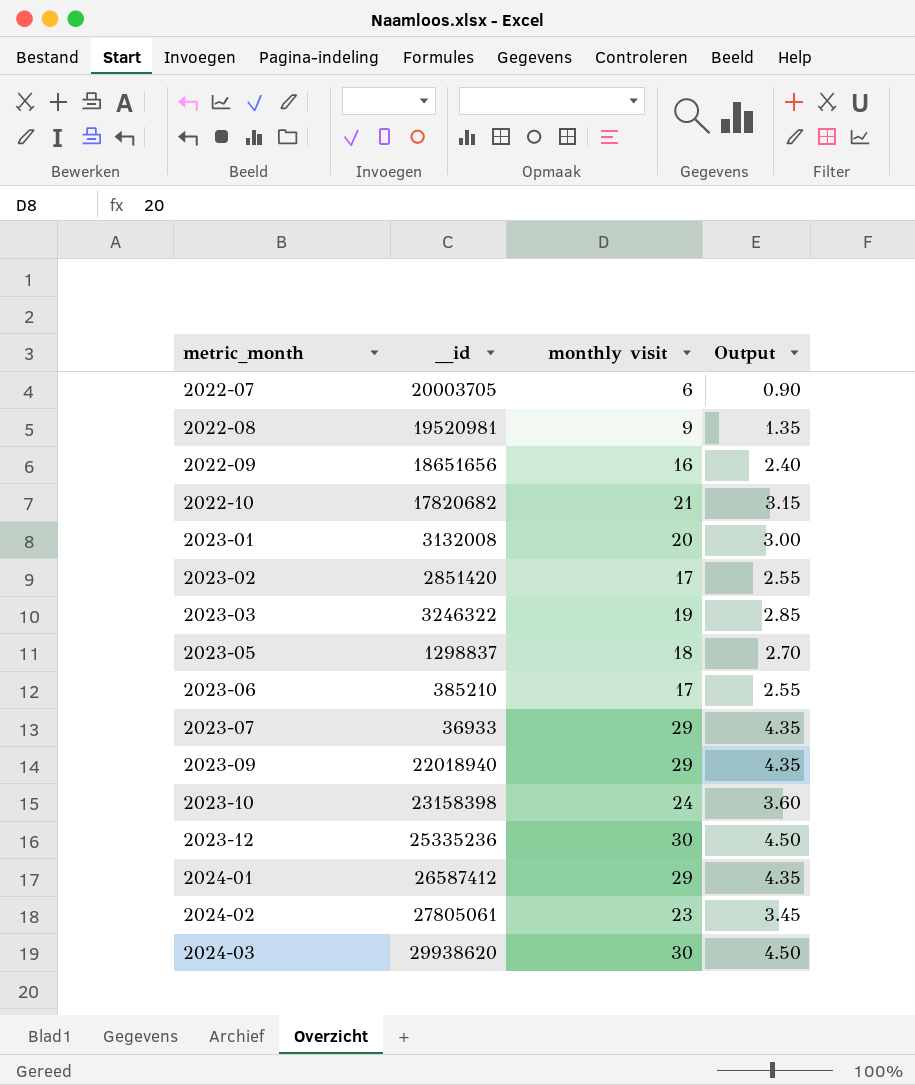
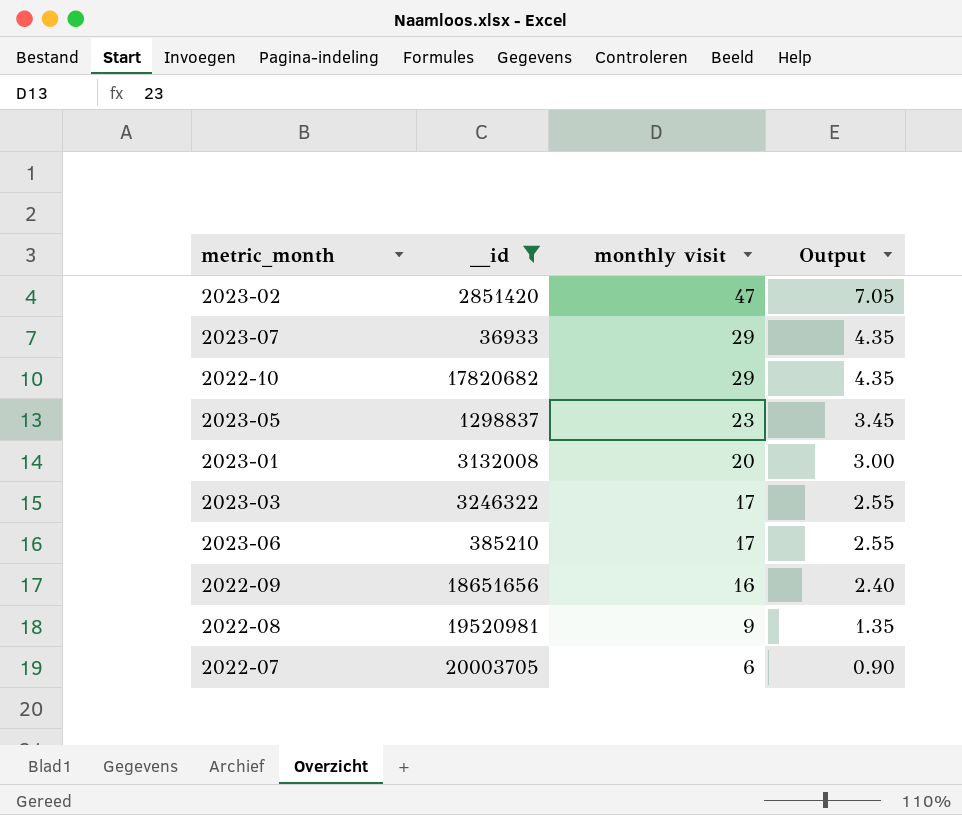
filter: none -> __id <= 20003705
row order: metric_month ascending -> monthly visit descending
2023-02 | monthly visit: 17 -> 47
2023-02 | Output: 2.55 -> 7.05
2022-10 | monthly visit: 21 -> 29
2022-10 | Output: 3.15 -> 4.35
2023-05 | monthly visit: 18 -> 23
2023-05 | Output: 2.70 -> 3.45
2023-03 | monthly visit: 19 -> 17
2023-03 | Output: 2.85 -> 2.55

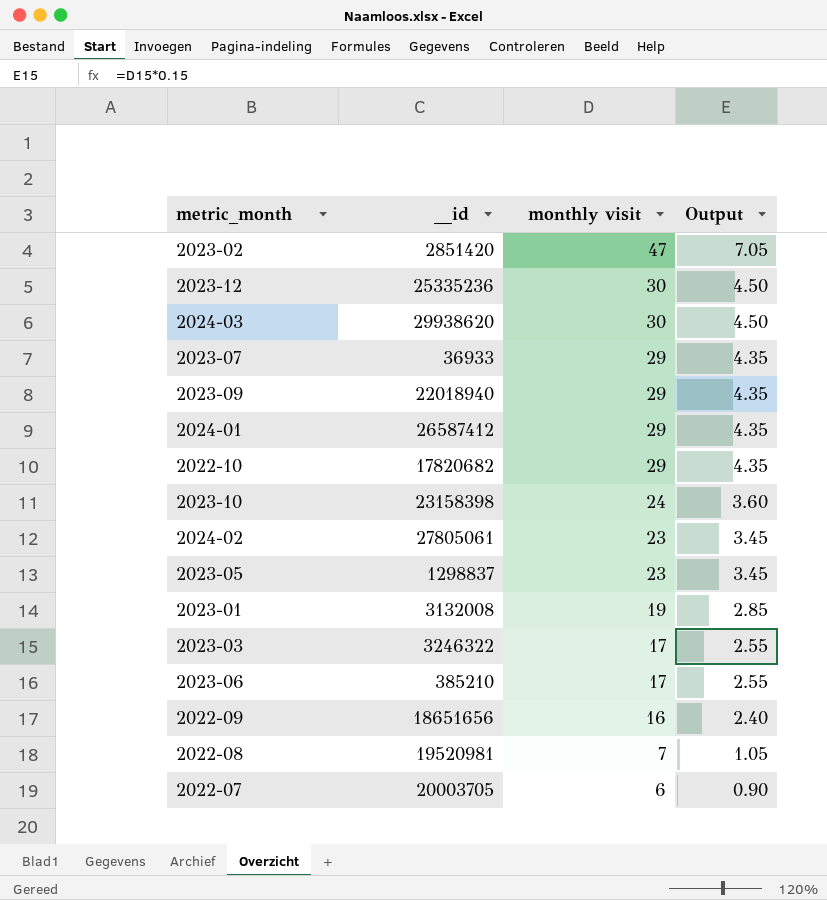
filter: __id <= 20003705 -> none
2023-01 | monthly visit: 20 -> 19
2023-01 | Output: 3.00 -> 2.85
2022-08 | monthly visit: 9 -> 7
2022-08 | Output: 1.35 -> 1.05

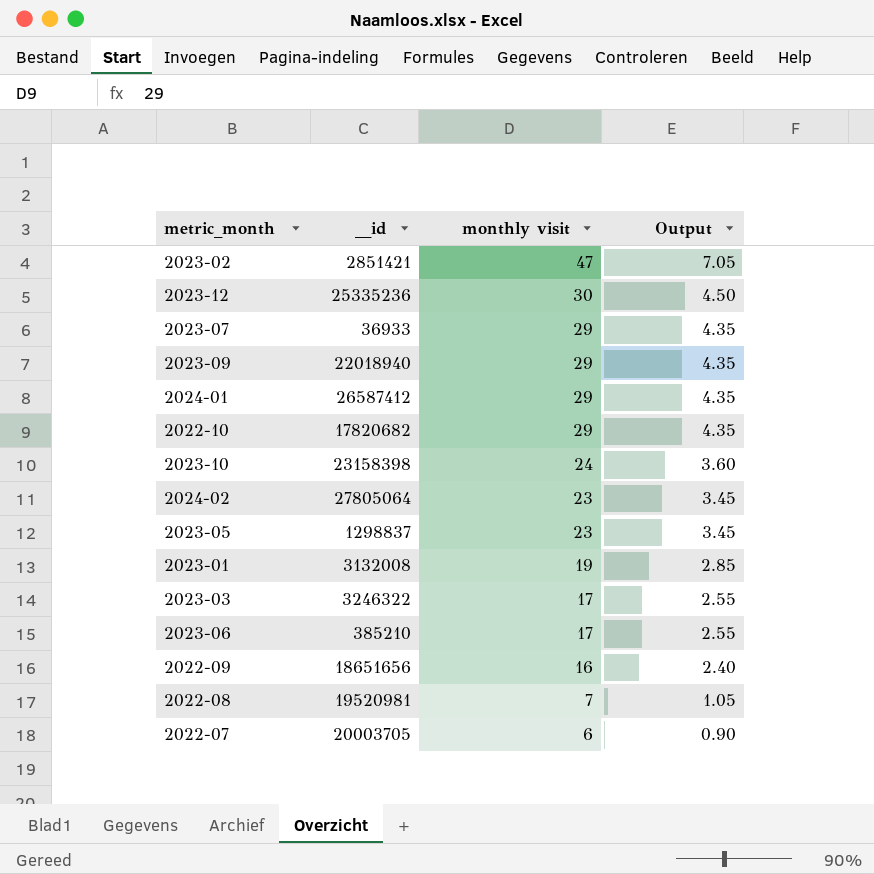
row 2024-03: 29938620 | 30 | 4.50 -> none
2023-02 | __id: 2851420 -> 2851421
2024-02 | __id: 27805061 -> 27805064

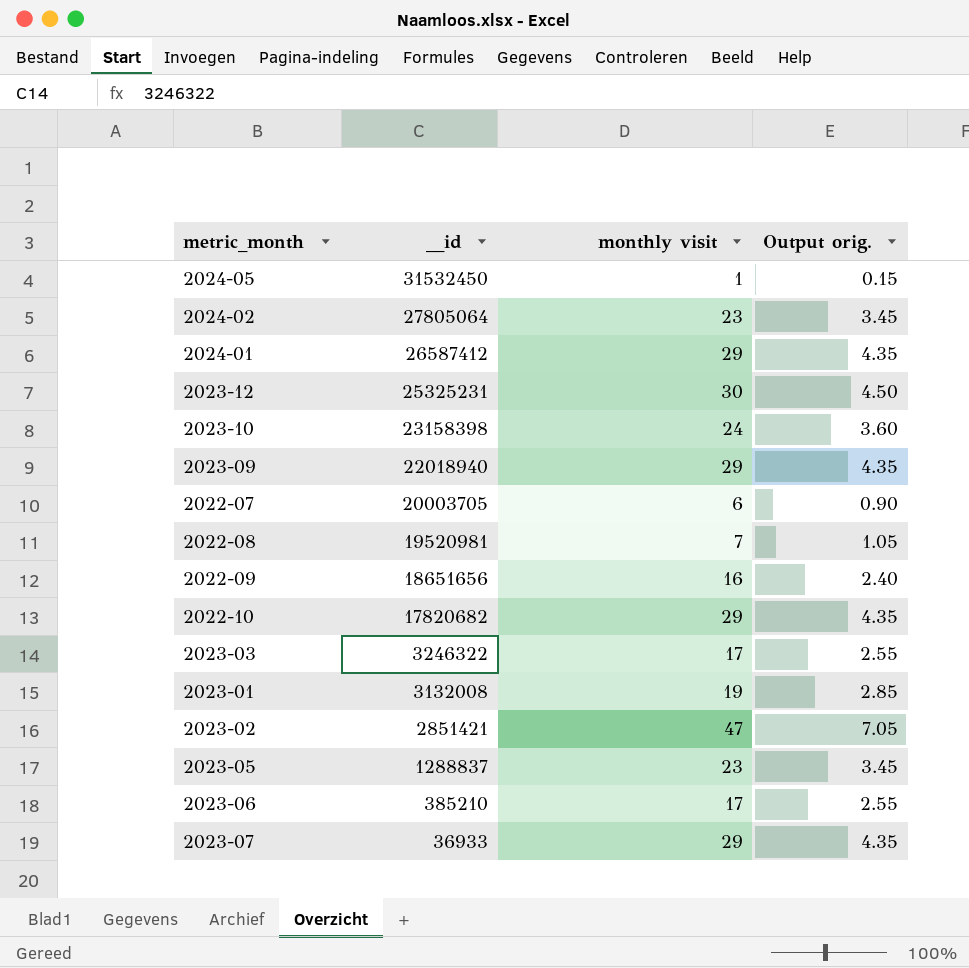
row order: monthly visit descending -> __id descending
column name: Output -> Output orig.
row 2024-05: none -> 31532450 | 1 | 0.15
2023-12 | __id: 25335236 -> 25325231
2023-05 | __id: 1298837 -> 1288837

